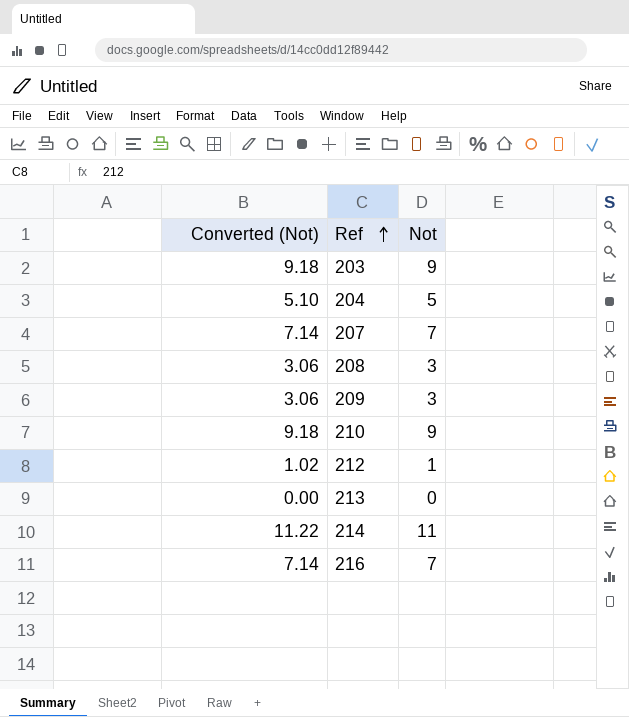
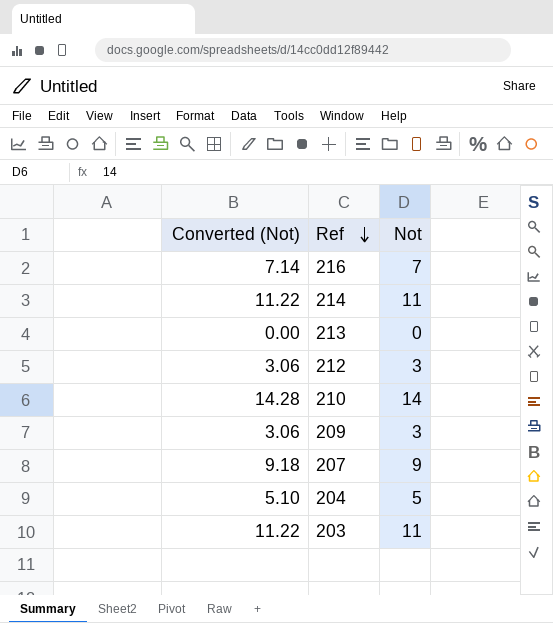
row order: Ref ascending -> Ref descending
row 208: 3.06 | 3 -> none
212 | Converted (Not): 1.02 -> 3.06
212 | Not: 1 -> 3
210 | Converted (Not): 9.18 -> 14.28
210 | Not: 9 -> 14
207 | Converted (Not): 7.14 -> 9.18
207 | Not: 7 -> 9
203 | Converted (Not): 9.18 -> 11.22
203 | Not: 9 -> 11

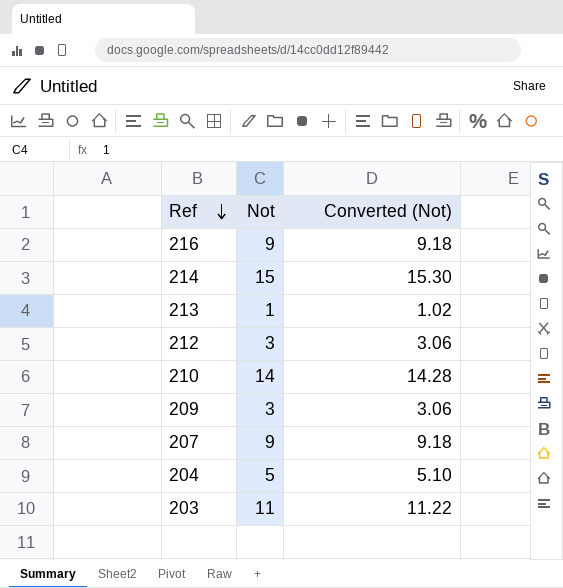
column Converted (Not) | position: 1 -> 3
216 | Not: 7 -> 9
216 | Converted (Not): 7.14 -> 9.18
214 | Not: 11 -> 15
214 | Converted (Not): 11.22 -> 15.30
213 | Not: 0 -> 1
213 | Converted (Not): 0.00 -> 1.02

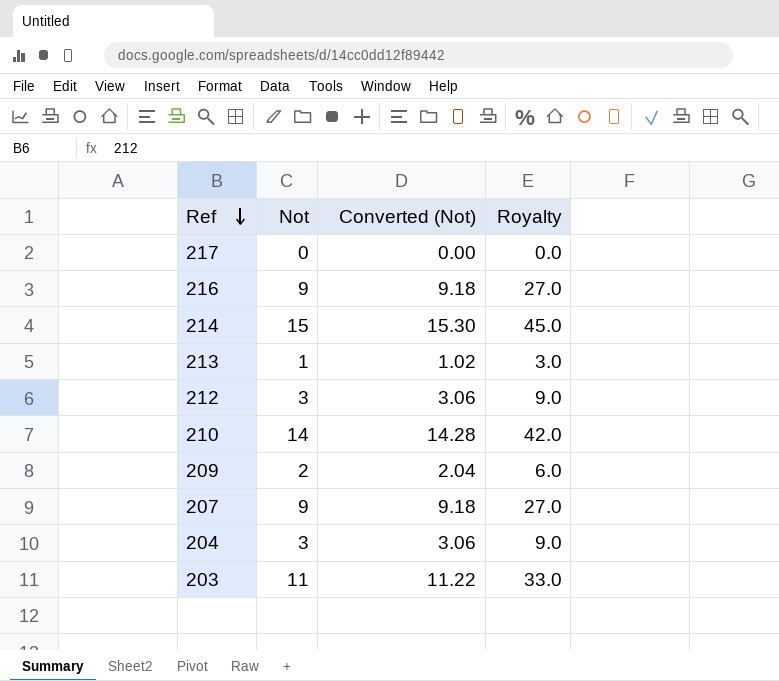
column Royalty | formula: none -> [Not] * 3
row 217: none -> 0 | 0.00 | 0.0
209 | Not: 3 -> 2
209 | Converted (Not): 3.06 -> 2.04
204 | Not: 5 -> 3
204 | Converted (Not): 5.10 -> 3.06

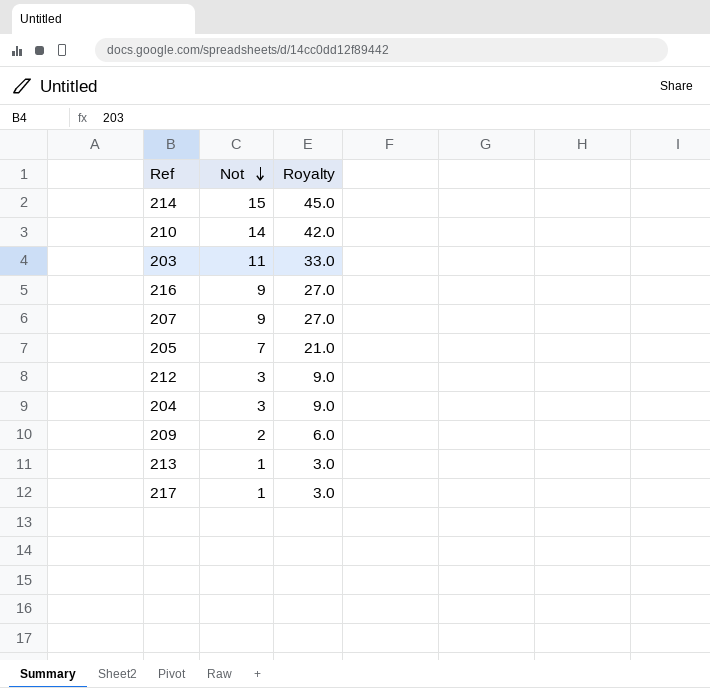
row order: Ref descending -> Not descending
column Converted (Not) | formula: [Not] * 1.02 -> none
row 205: none -> 7 | 21.0
217 | Not: 0 -> 1
217 | Royalty: 0.0 -> 3.0

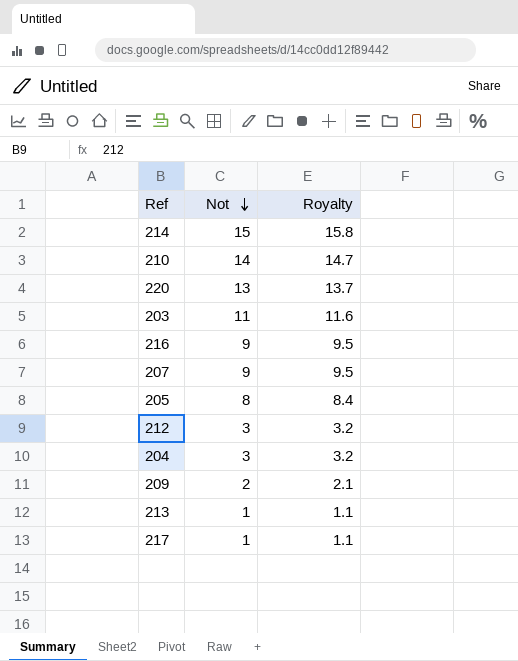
column Royalty | formula: [Not] * 3 -> [Not] * 1.05
row 220: none -> 13 | 13.7
205 | Not: 7 -> 8

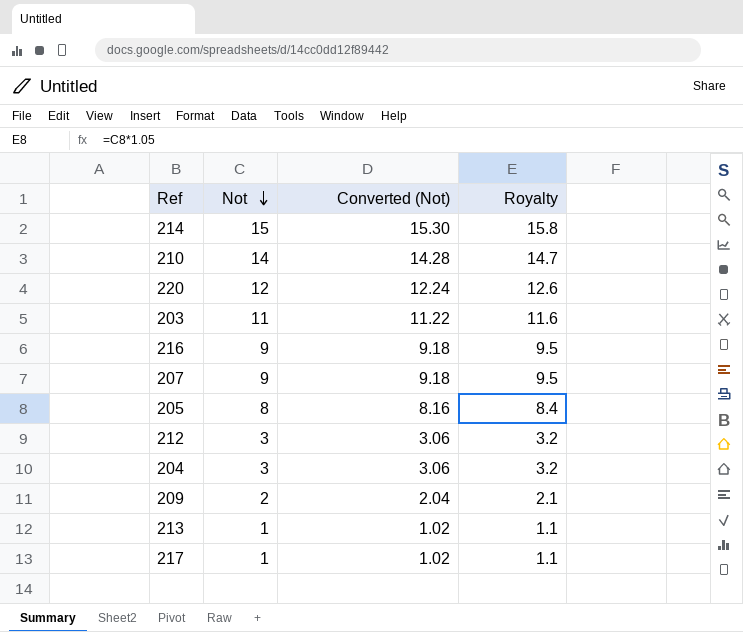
column Converted (Not) | formula: none -> [Not] * 1.02
220 | Not: 13 -> 12
220 | Royalty: 13.7 -> 12.6

